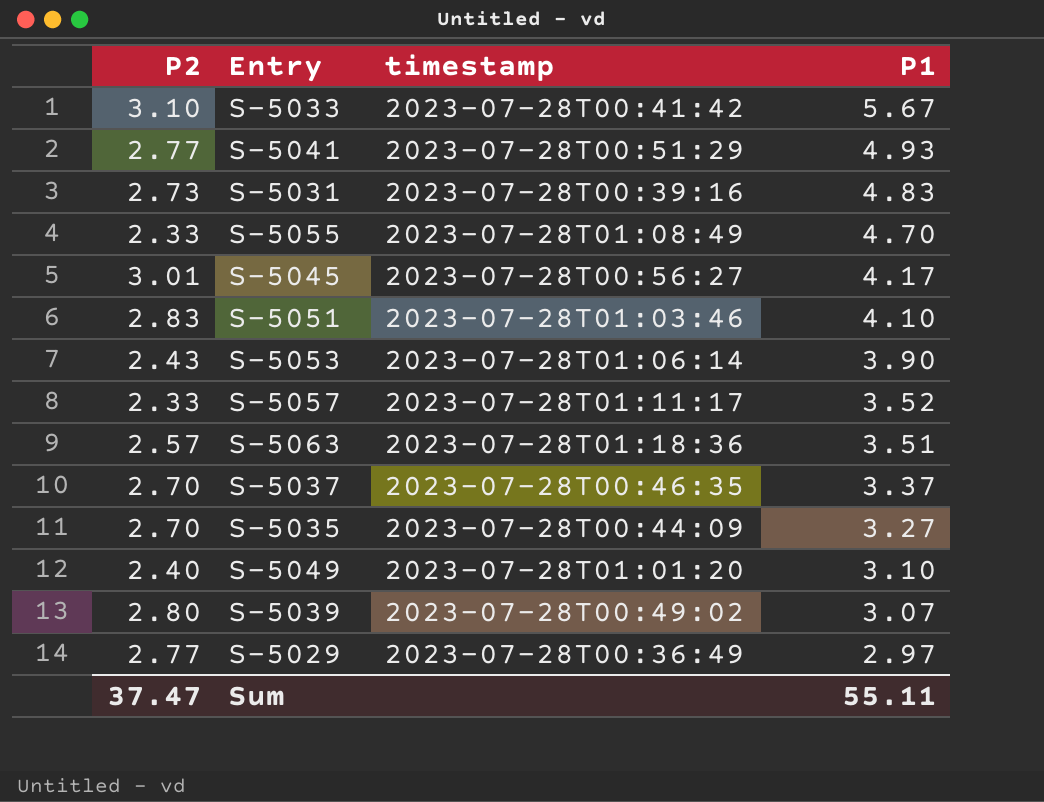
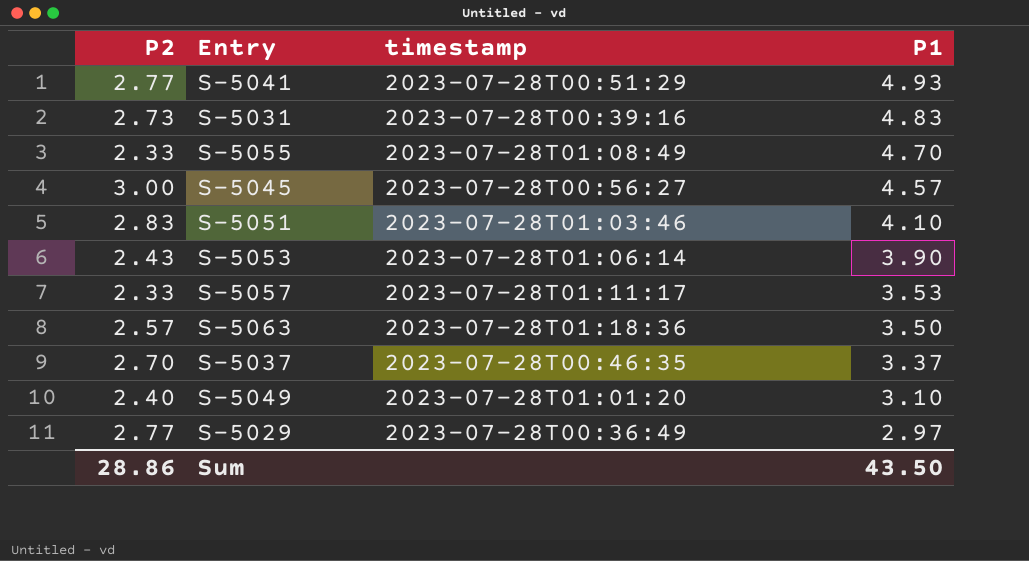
row S-5033: 3.10 | 2023-07-28T00:41:42 | 5.67 -> none
row S-5035: 2.70 | 2023-07-28T00:44:09 | 3.27 -> none
row S-5039: 2.80 | 2023-07-28T00:49:02 | 3.07 -> none
S-5045 | P2: 3.01 -> 3.00
S-5045 | P1: 4.17 -> 4.57
S-5057 | P1: 3.52 -> 3.53
S-5063 | P1: 3.51 -> 3.50
Sum | P2: 37.47 -> 28.86
Sum | P1: 55.11 -> 43.50

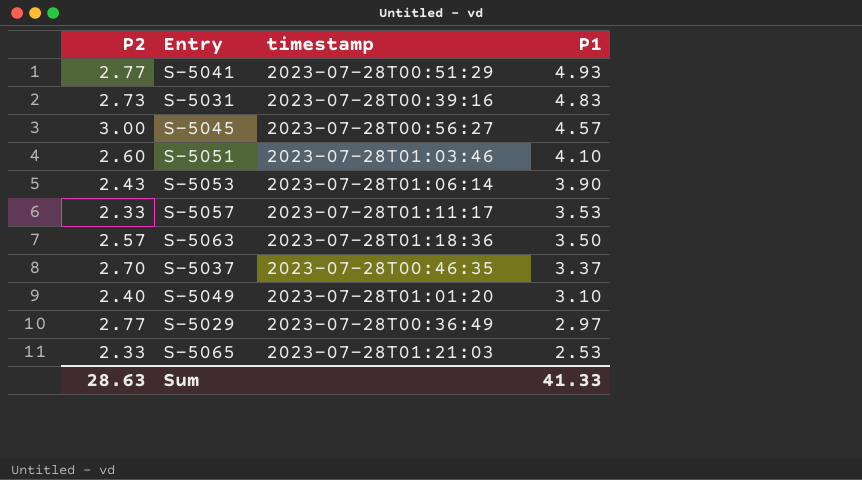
row S-5055: 2.33 | 2023-07-28T01:08:49 | 4.70 -> none
S-5051 | P2: 2.83 -> 2.60
row S-5065: none -> 2.33 | 2023-07-28T01:21:03 | 2.53
Sum | P2: 28.86 -> 28.63
Sum | P1: 43.50 -> 41.33

